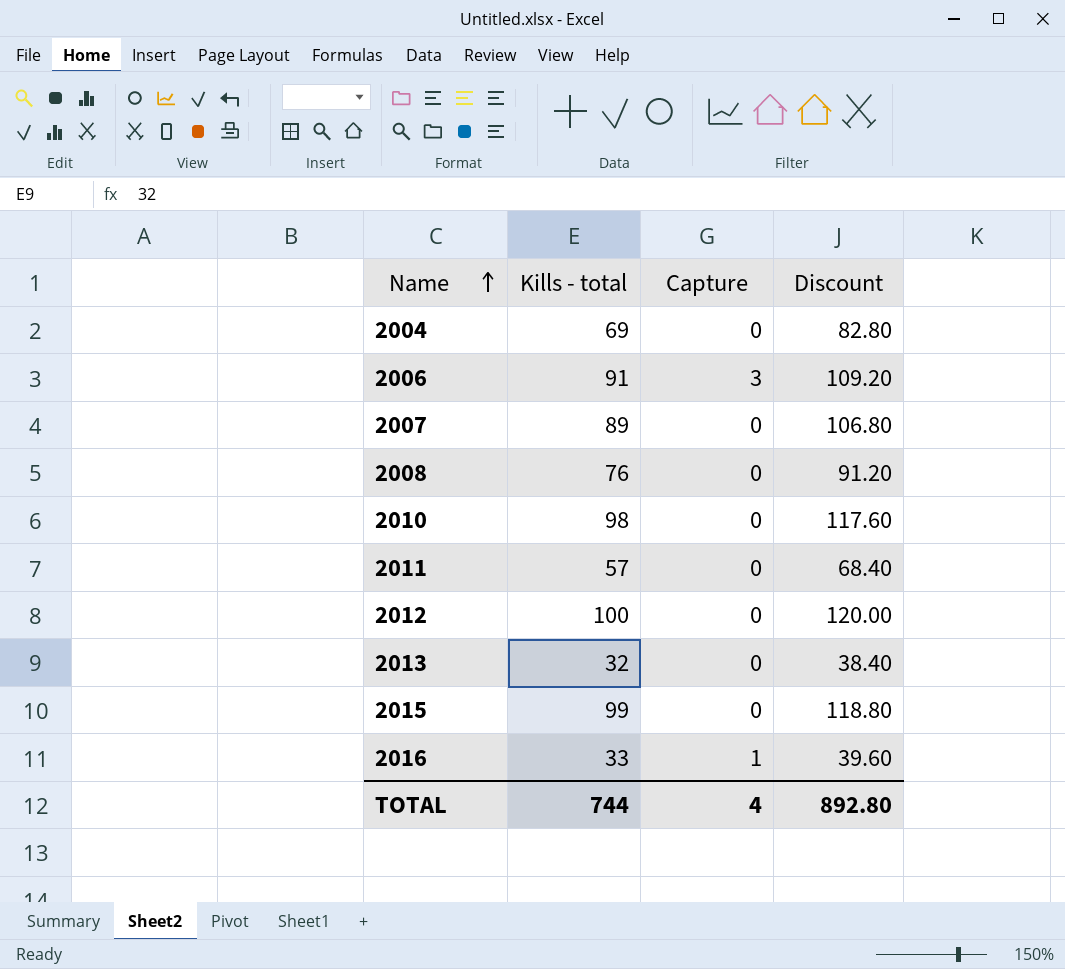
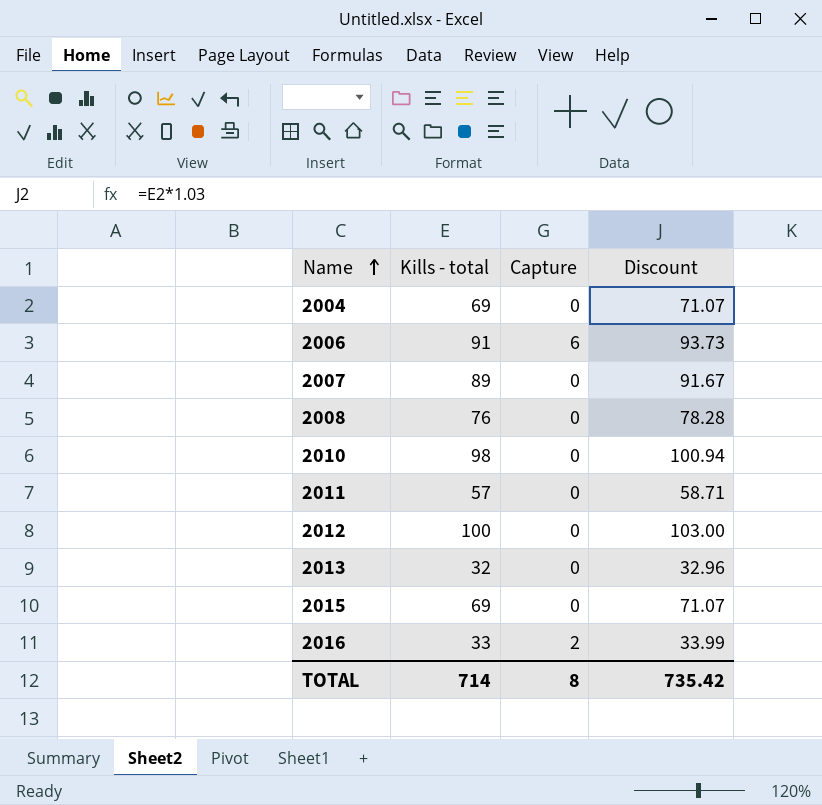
column Discount | formula: [Kills - total] * 1.2 -> [Kills - total] * 1.03
2006 | Capture: 3 -> 6
2015 | Kills - total: 99 -> 69
2016 | Capture: 1 -> 2
TOTAL | Kills - total: 744 -> 714
TOTAL | Capture: 4 -> 8
TOTAL | Discount: 892.80 -> 735.42

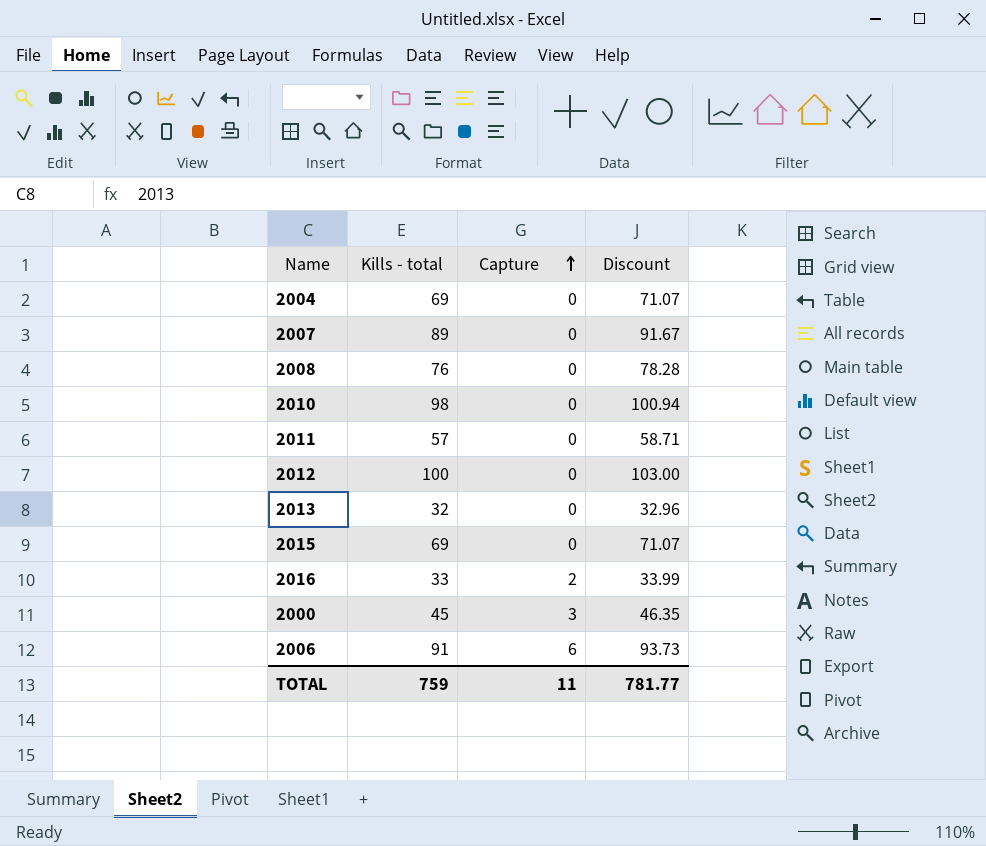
row order: Name ascending -> Capture ascending
row 2000: none -> 45 | 3 | 46.35
TOTAL | Kills - total: 714 -> 759
TOTAL | Capture: 8 -> 11
TOTAL | Discount: 735.42 -> 781.77

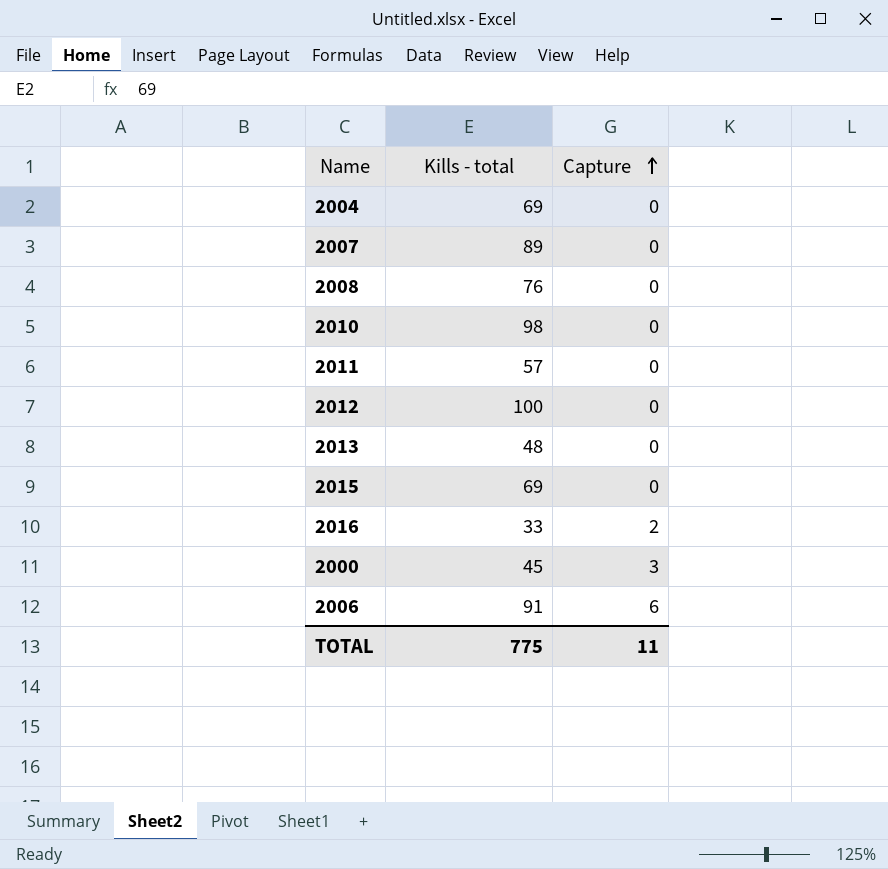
column Discount | formula: [Kills - total] * 1.03 -> none
2013 | Kills - total: 32 -> 48
TOTAL | Kills - total: 759 -> 775

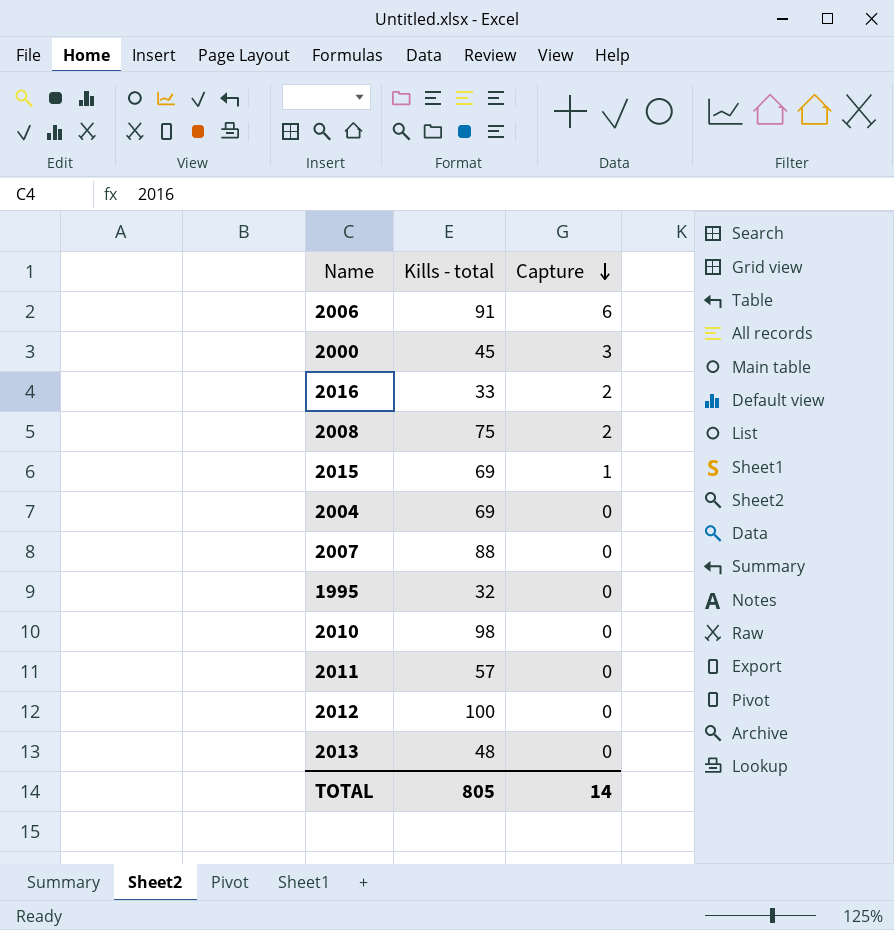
row order: Capture ascending -> Capture descending
2008 | Kills - total: 76 -> 75
2008 | Capture: 0 -> 2
2015 | Capture: 0 -> 1
2007 | Kills - total: 89 -> 88
row 1995: none -> 32 | 0
TOTAL | Kills - total: 775 -> 805
TOTAL | Capture: 11 -> 14

